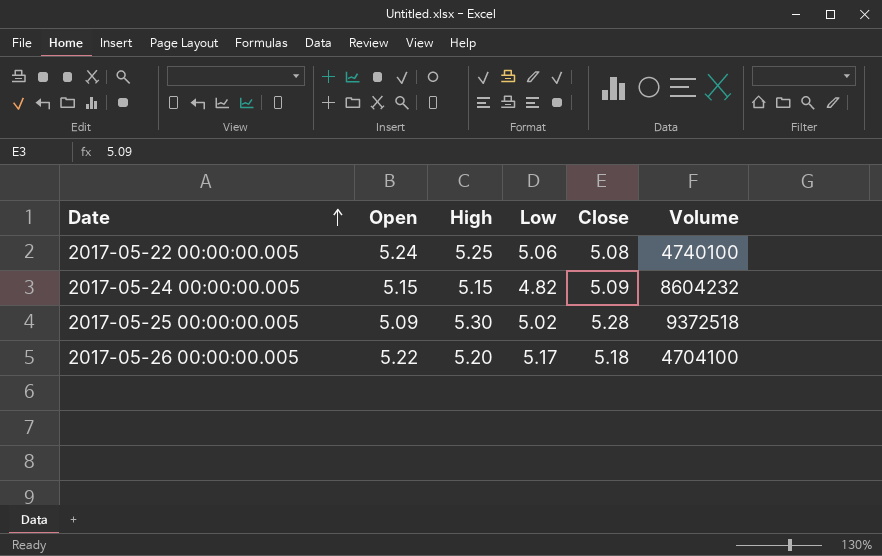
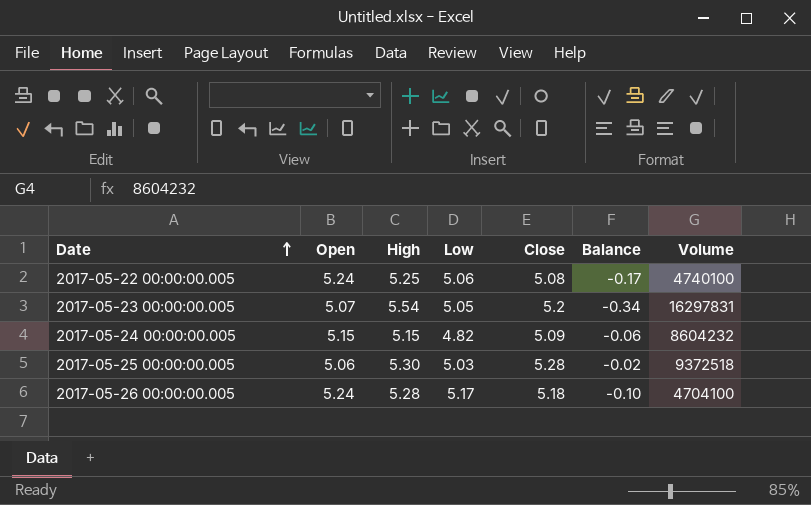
column Balance | formula: none -> [Close] - [High]
row 2017-05-23 00:00:00.005: none -> 5.07 | 5.54 | 5.05 | 5.2 | -0.34 | 16297831
2017-05-25 00:00:00.005 | Open: 5.09 -> 5.06
2017-05-25 00:00:00.005 | Low: 5.02 -> 5.03
2017-05-26 00:00:00.005 | Open: 5.22 -> 5.24
2017-05-26 00:00:00.005 | High: 5.20 -> 5.28

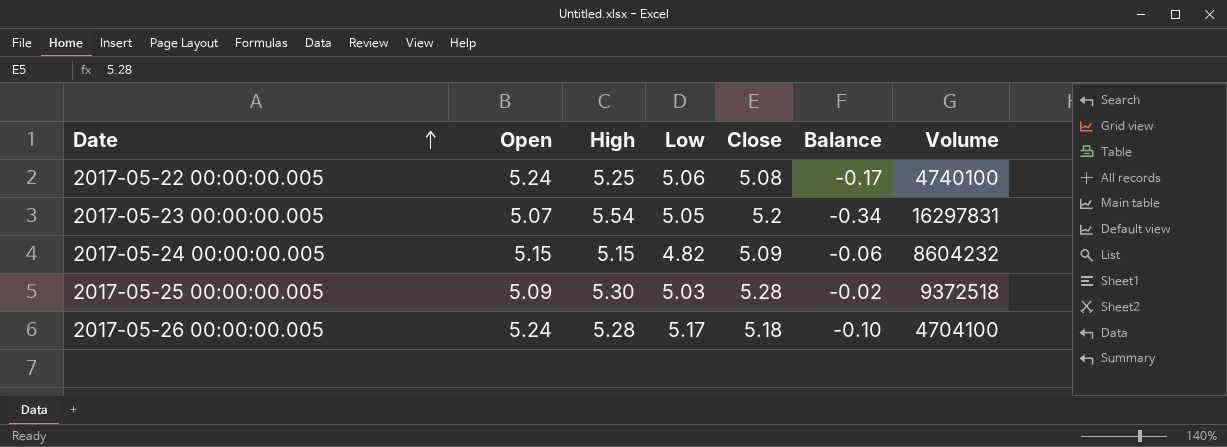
2017-05-25 00:00:00.005 | Open: 5.06 -> 5.09

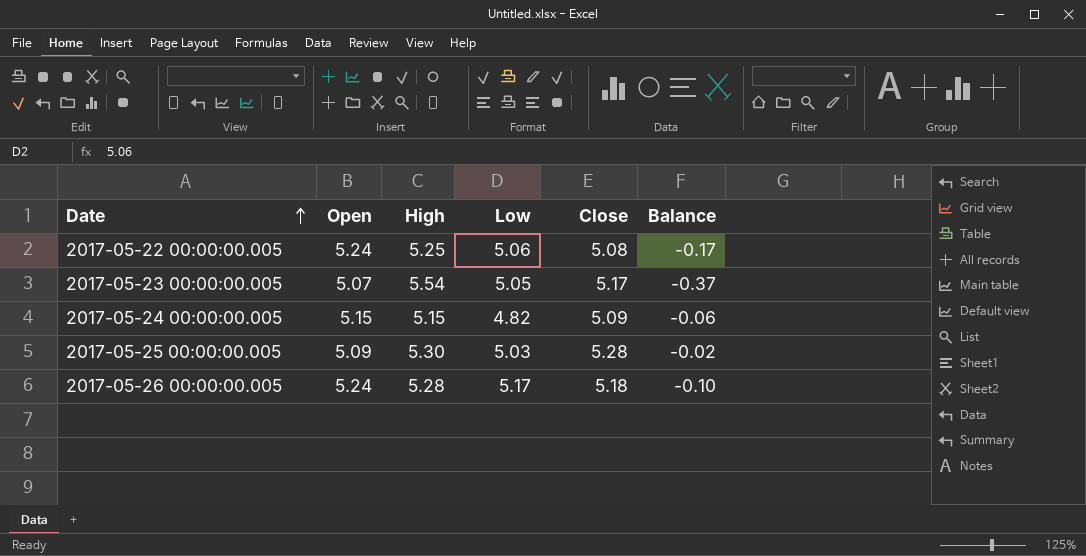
column Volume | position: 7 -> none
2017-05-23 00:00:00.005 | Close: 5.2 -> 5.17
2017-05-23 00:00:00.005 | Balance: -0.34 -> -0.37

